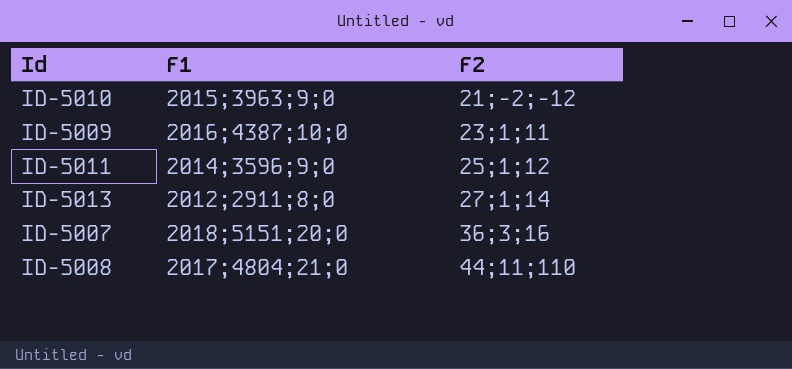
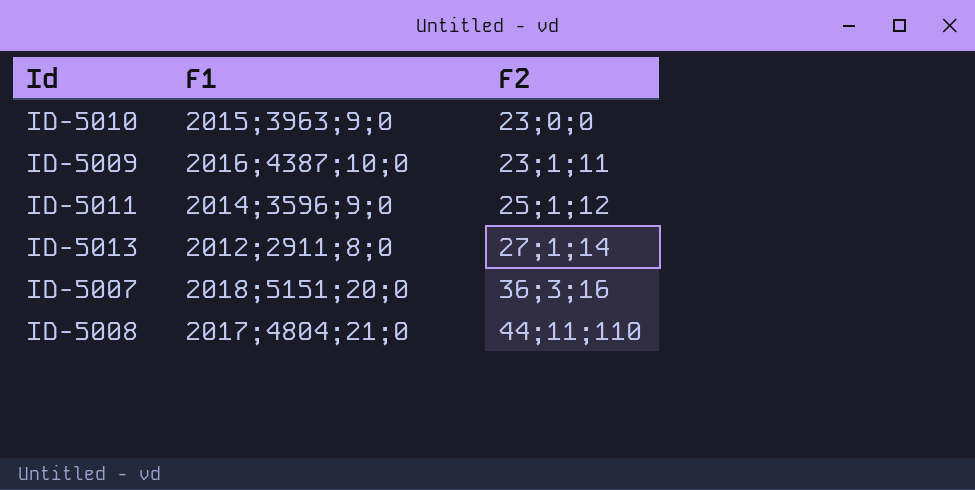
ID-5010 | F2: 21;-2;-12 -> 23;0;0

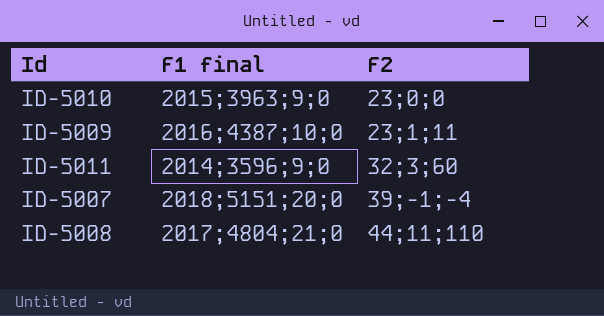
column name: F1 -> F1 final
row ID-5013: 2012;2911;8;0 | 27;1;14 -> none
ID-5011 | F2: 25;1;12 -> 32;3;60
ID-5007 | F2: 36;3;16 -> 39;-1;-4

